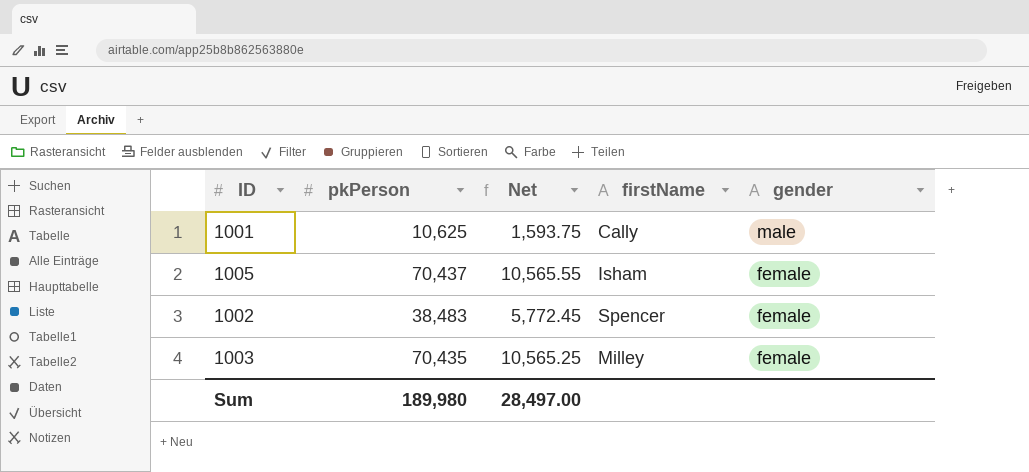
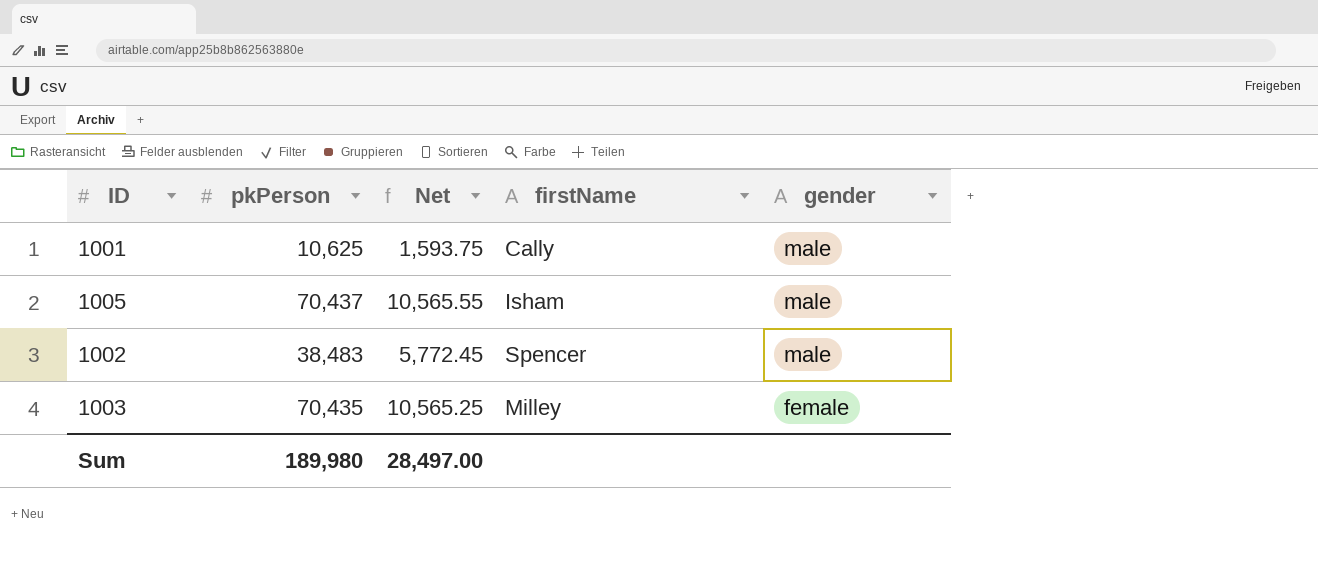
1005 | gender: female -> male
1002 | gender: female -> male

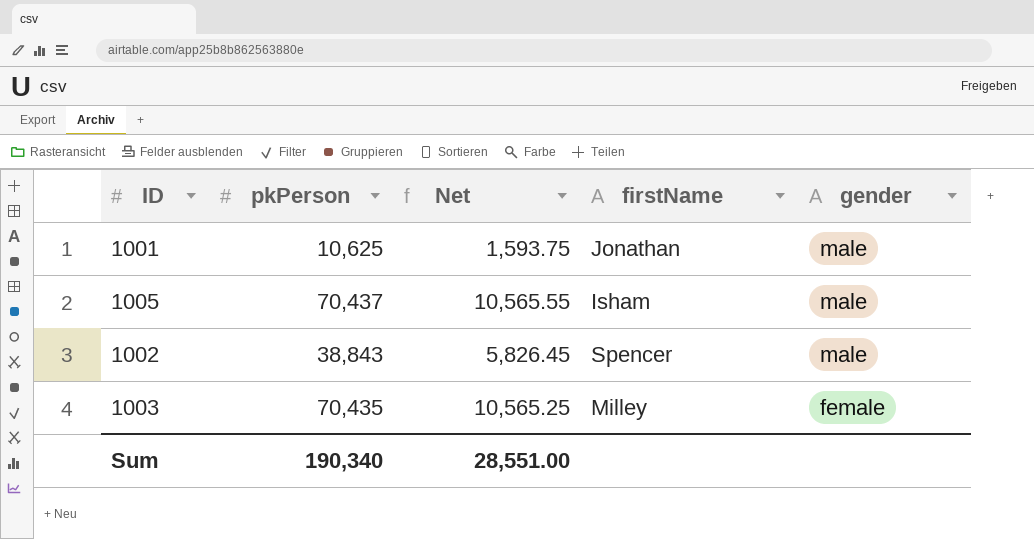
1001 | firstName: Cally -> Jonathan
1002 | pkPerson: 38,483 -> 38,843
1002 | Net: 5,772.45 -> 5,826.45
Sum | pkPerson: 189,980 -> 190,340
Sum | Net: 28,497.00 -> 28,551.00

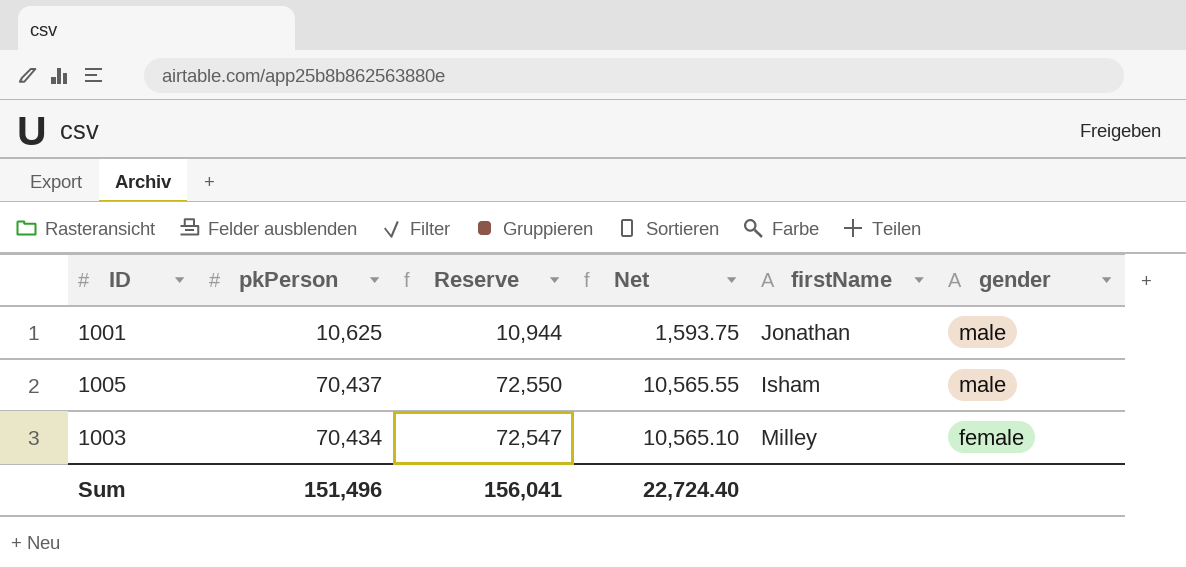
column Reserve | formula: none -> [pkPerson] * 1.03
row 1002: 38,843 | 5,826.45 | Spencer | male -> none
1003 | pkPerson: 70,435 -> 70,434
1003 | Net: 10,565.25 -> 10,565.10
Sum | pkPerson: 190,340 -> 151,496
Sum | Net: 28,551.00 -> 22,724.40

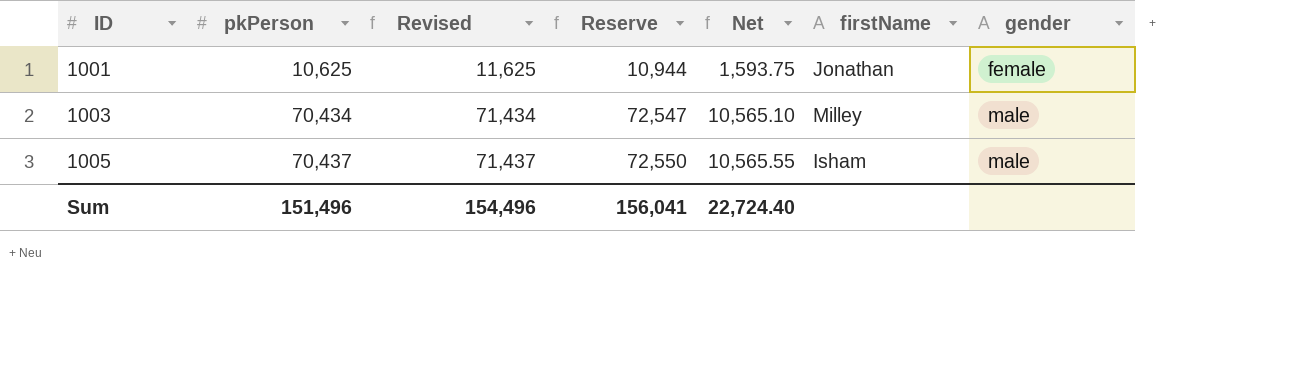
row order: gender descending -> ID ascending
column Revised | formula: none -> [pkPerson] + 1000
1001 | gender: male -> female
1003 | gender: female -> male

